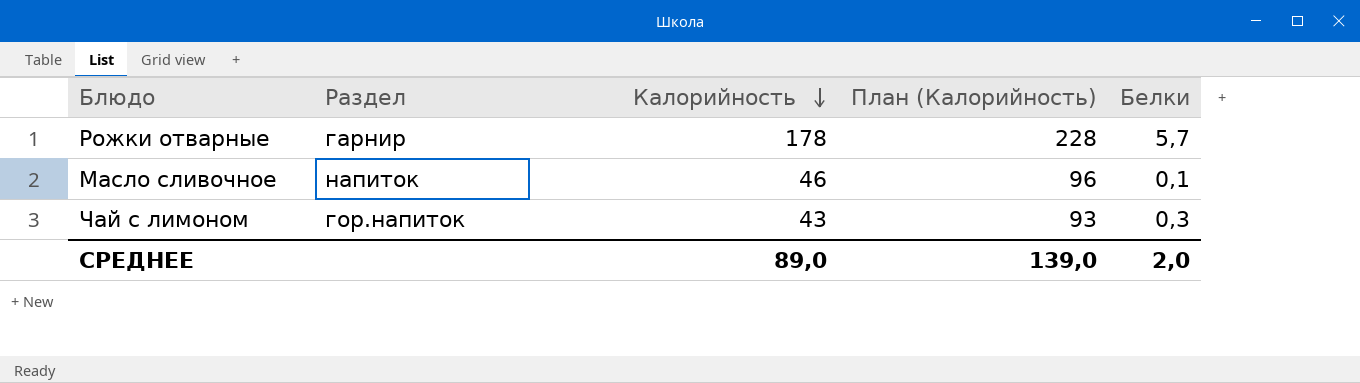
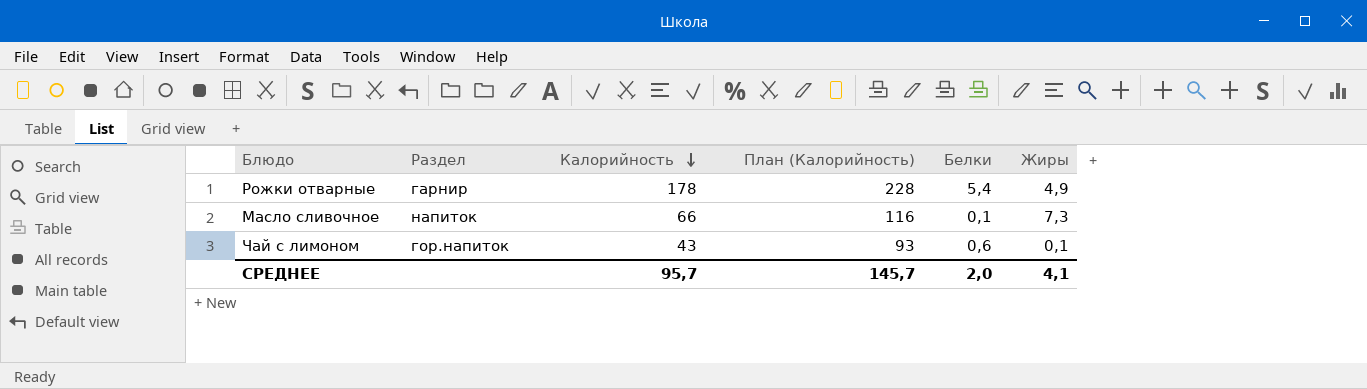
column Жиры | position: none -> 6
Рожки отварные | Белки: 5,7 -> 5,4
Масло сливочное | Калорийность: 46 -> 66
Масло сливочное | План (Калорийность): 96 -> 116
Чай с лимоном | Белки: 0,3 -> 0,6
СРЕДНЕЕ | Калорийность: 89,0 -> 95,7
СРЕДНЕЕ | План (Калорийность): 139,0 -> 145,7

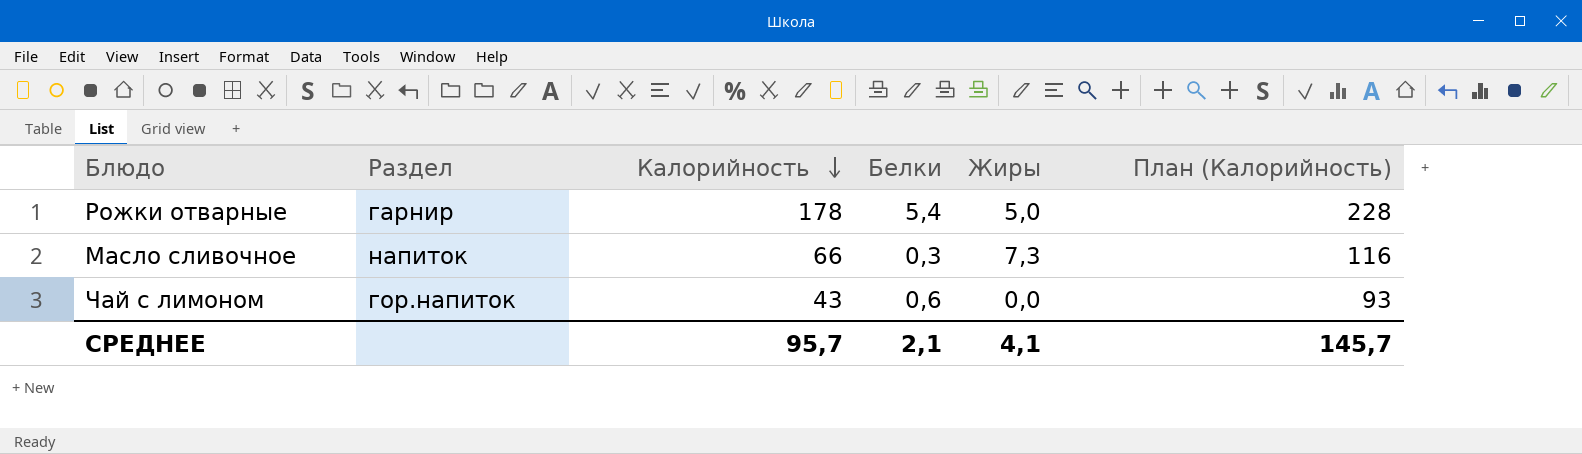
column План (Калорийность) | position: 4 -> 6
Рожки отварные | Жиры: 4,9 -> 5,0
Масло сливочное | Белки: 0,1 -> 0,3
Чай с лимоном | Жиры: 0,1 -> 0,0
СРЕДНЕЕ | Белки: 2,0 -> 2,1

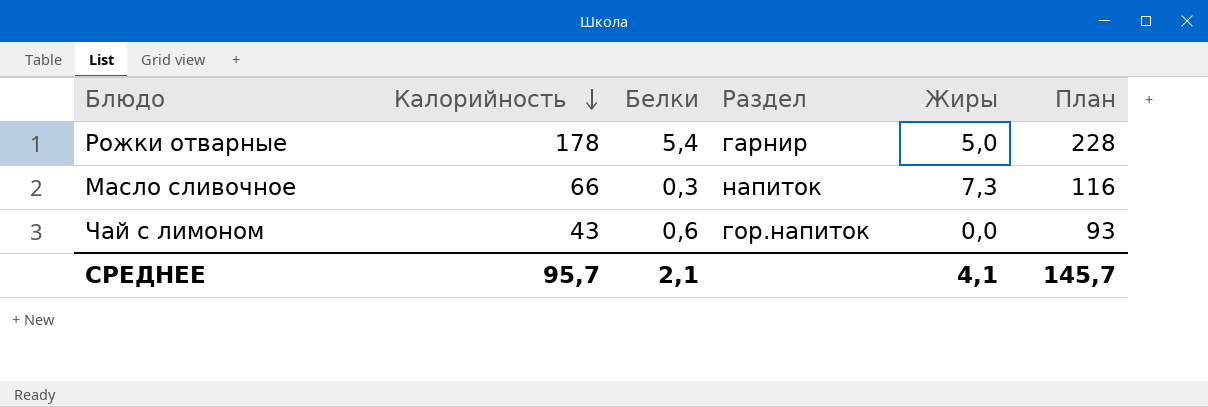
column Раздел | position: 2 -> 4
column name: План (Калорийность) -> План

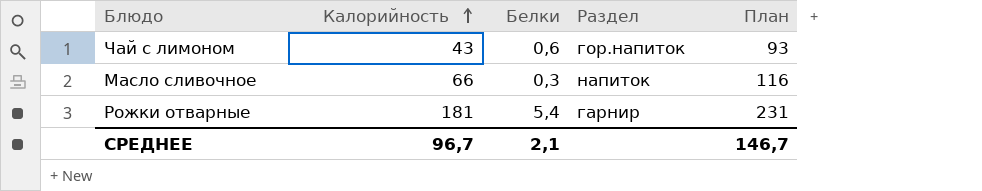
row order: Калорийность descending -> Калорийность ascending
column Жиры | position: 5 -> none
Рожки отварные | Калорийность: 178 -> 181
Рожки отварные | План: 228 -> 231
СРЕДНЕЕ | Калорийность: 95,7 -> 96,7
СРЕДНЕЕ | План: 145,7 -> 146,7

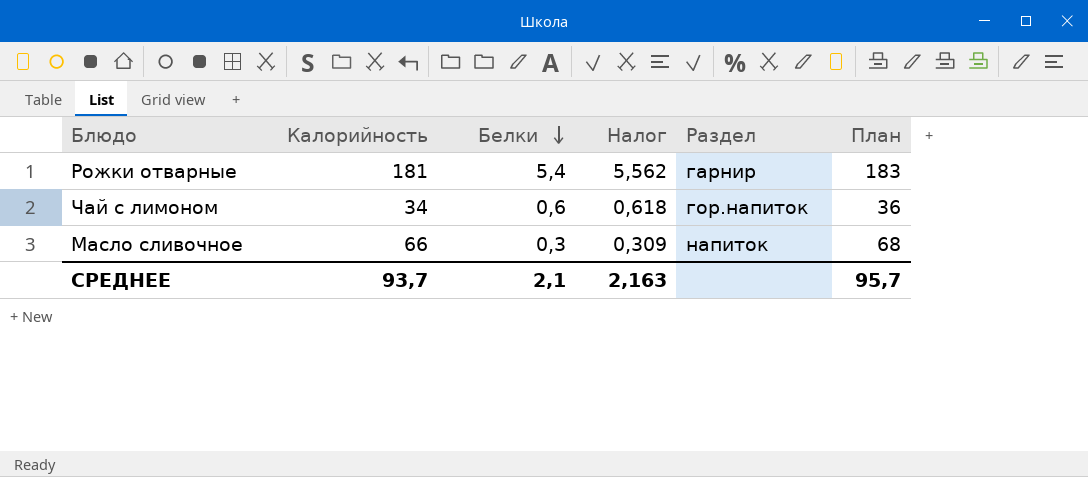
row order: Калорийность ascending -> Белки descending
column Налог | formula: none -> [Белки] * 1,03
column План | formula: [Калорийность] + 50 -> [Калорийность] + 2
Чай с лимоном | Калорийность: 43 -> 34
СРЕДНЕЕ | Калорийность: 96,7 -> 93,7
СРЕДНЕЕ | План: 146,7 -> 95,7

